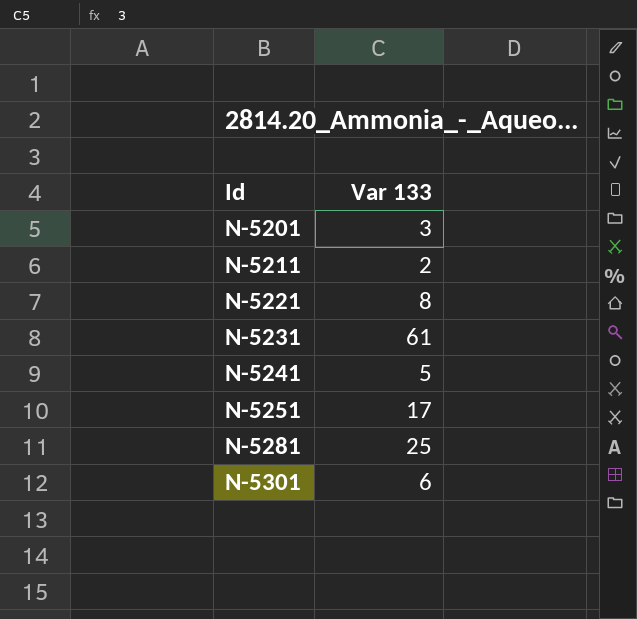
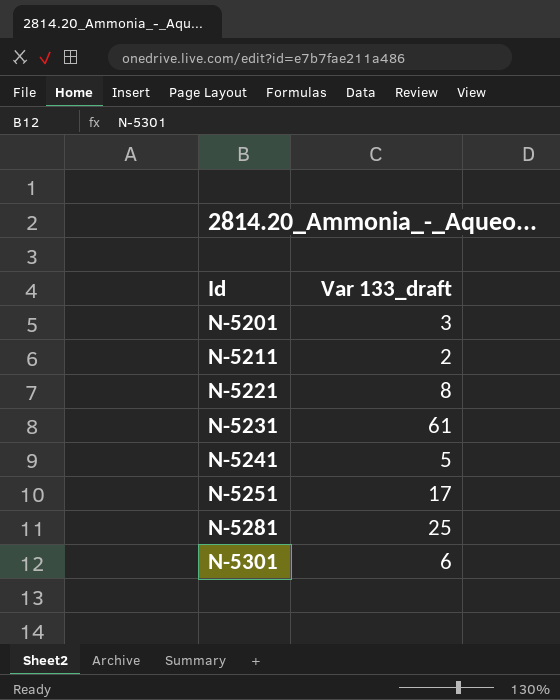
column name: Var 133 -> Var 133_draft

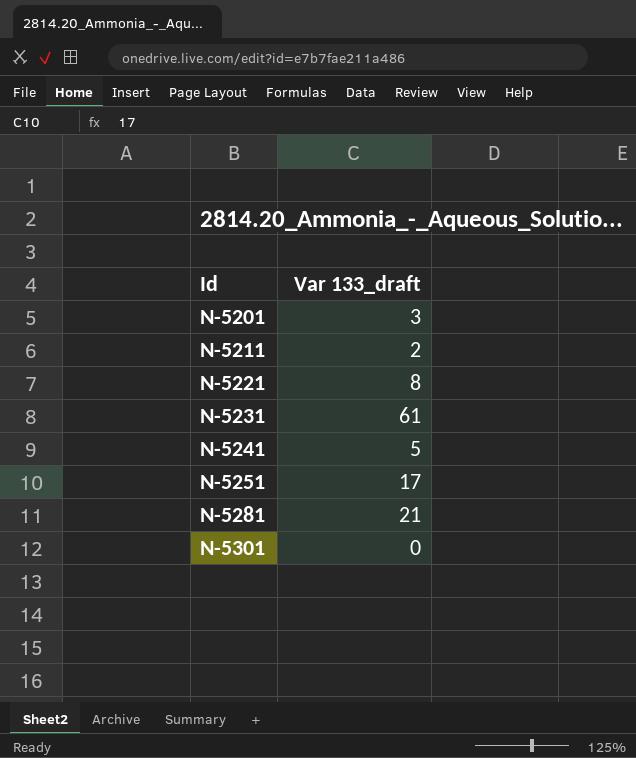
N-5281 | Var 133_draft: 25 -> 21
N-5301 | Var 133_draft: 6 -> 0

